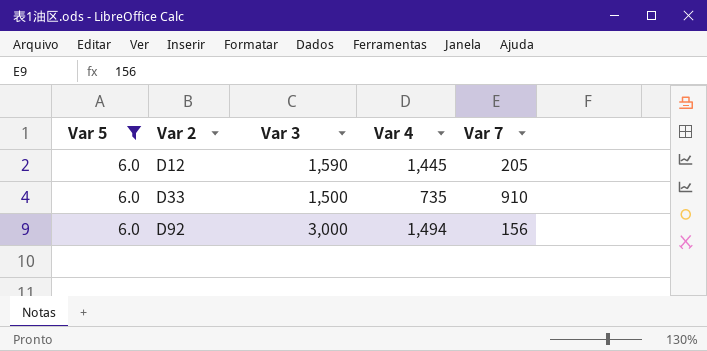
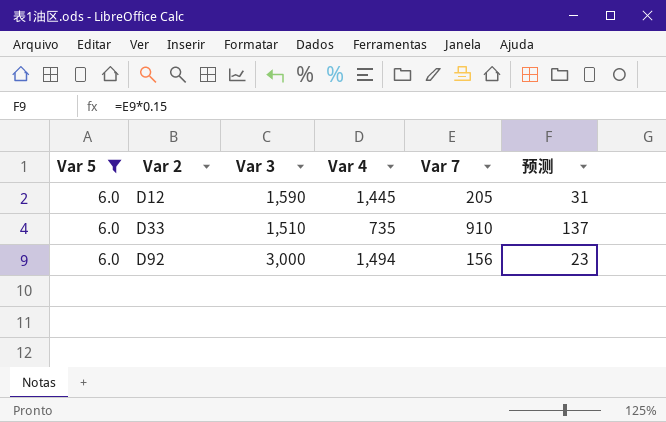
column 预测 | formula: none -> [Var 7] * 0.15
D33 | Var 3: 1,500 -> 1,510

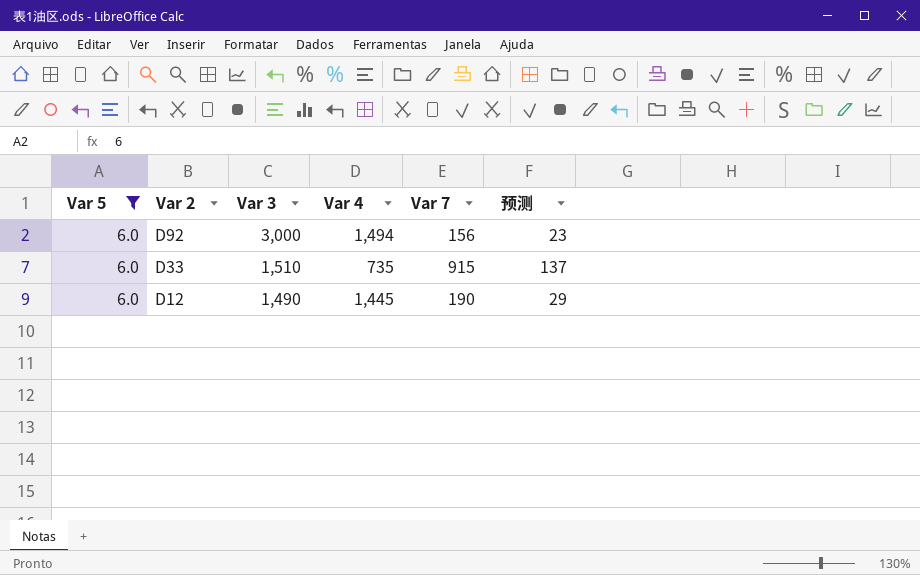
row order: Var 2 ascending -> Var 2 descending
D33 | Var 7: 910 -> 915
D12 | Var 3: 1,590 -> 1,490
D12 | Var 7: 205 -> 190
D12 | 预测: 31 -> 29

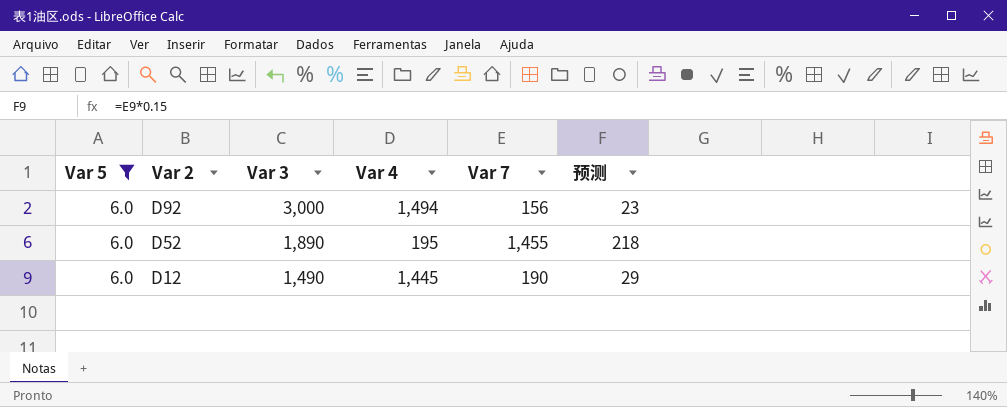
row D33: 6.0 | 1,510 | 735 | 915 | 137 -> none
row D52: none -> 6.0 | 1,890 | 195 | 1,455 | 218

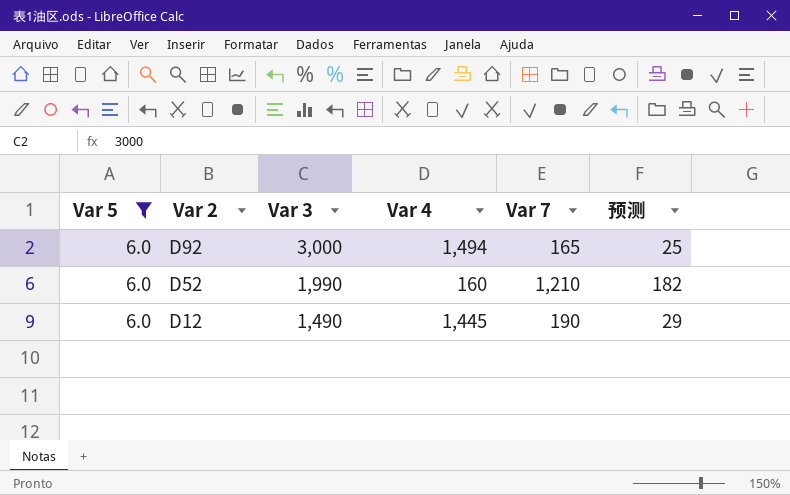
D92 | Var 7: 156 -> 165
D92 | 预测: 23 -> 25
D52 | Var 3: 1,890 -> 1,990
D52 | Var 4: 195 -> 160
D52 | Var 7: 1,455 -> 1,210
D52 | 预测: 218 -> 182

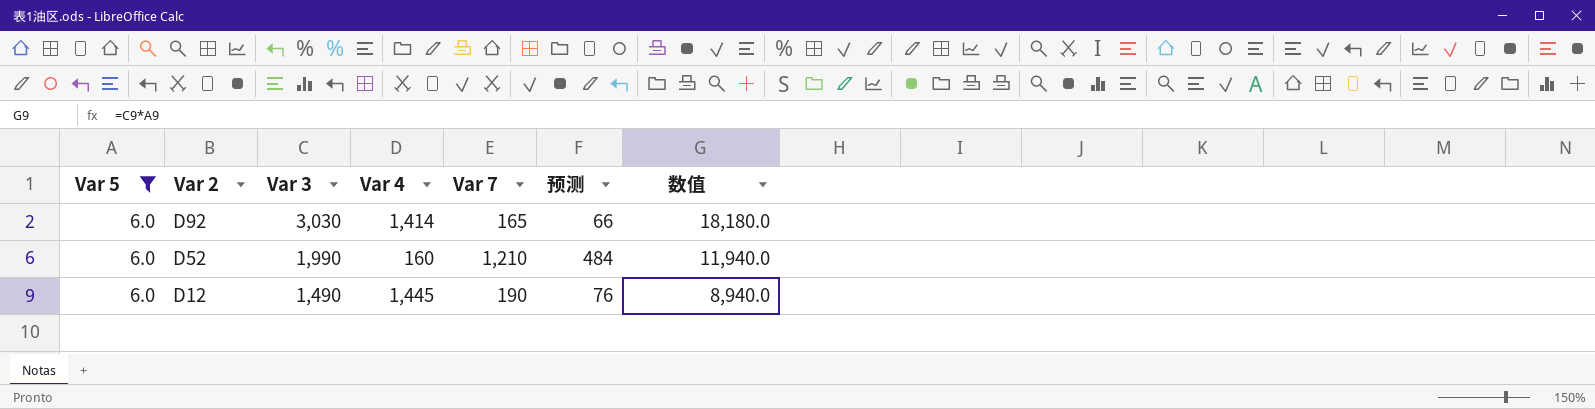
column 预测 | formula: [Var 7] * 0.15 -> [Var 7] * 0.4
column 数值 | formula: none -> [Var 5] * [Var 3]
D92 | Var 3: 3,000 -> 3,030
D92 | Var 4: 1,494 -> 1,414

